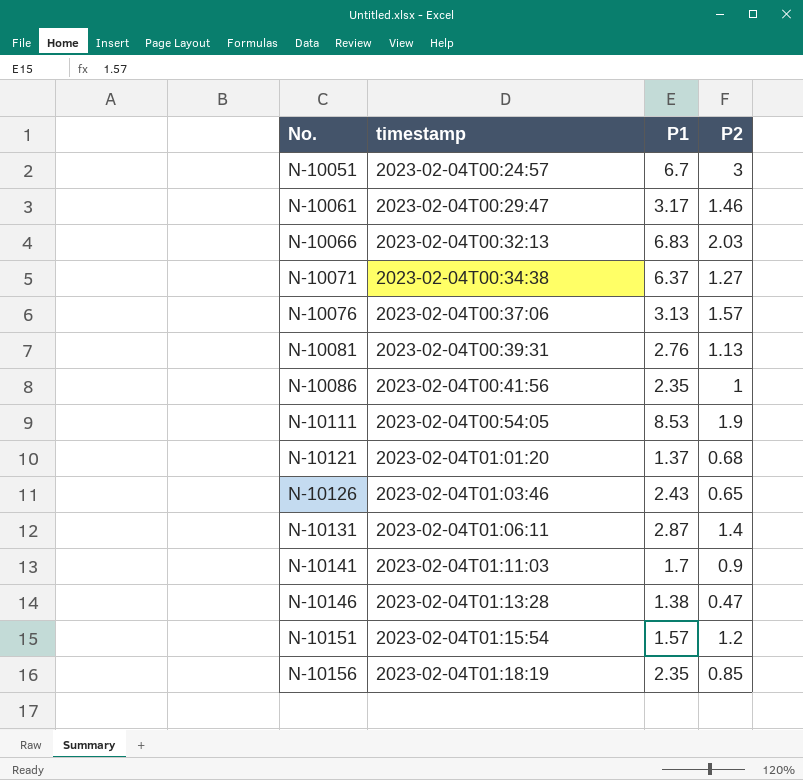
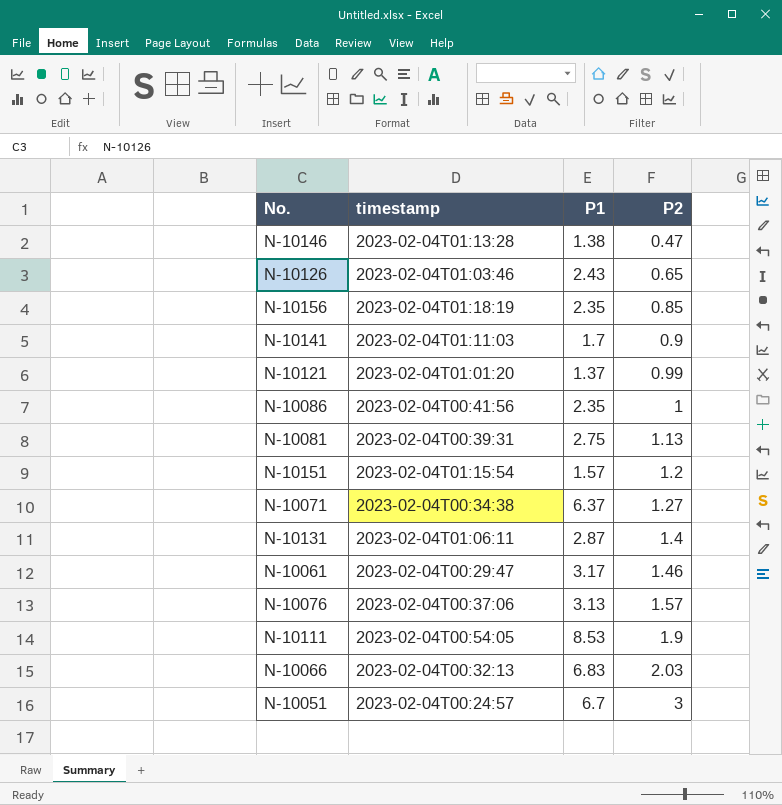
row order: No. ascending -> P2 ascending
N-10121 | P2: 0.68 -> 0.99
N-10081 | P1: 2.76 -> 2.75

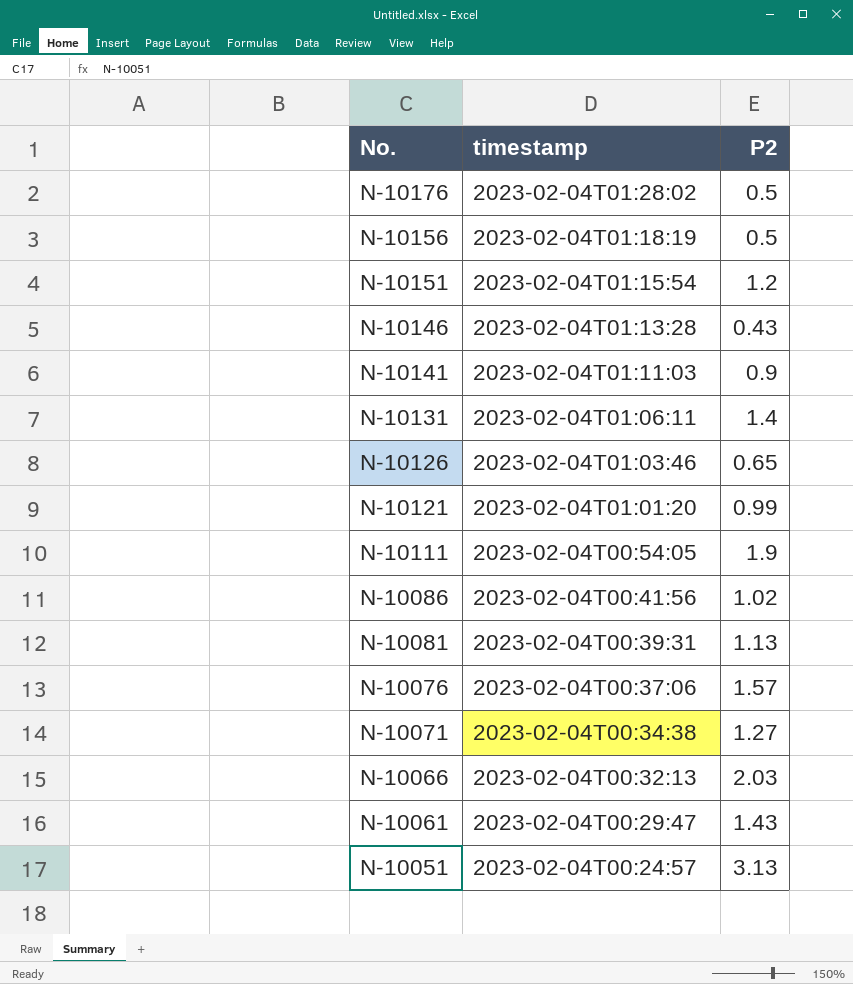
row order: P2 ascending -> No. descending
column P1 | position: 3 -> none
row N-10176: none -> 2023-02-04T01:28:02 | 0.5
N-10156 | P2: 0.85 -> 0.5
N-10146 | P2: 0.47 -> 0.43
N-10086 | P2: 1 -> 1.02
N-10061 | P2: 1.46 -> 1.43
N-10051 | P2: 3 -> 3.13

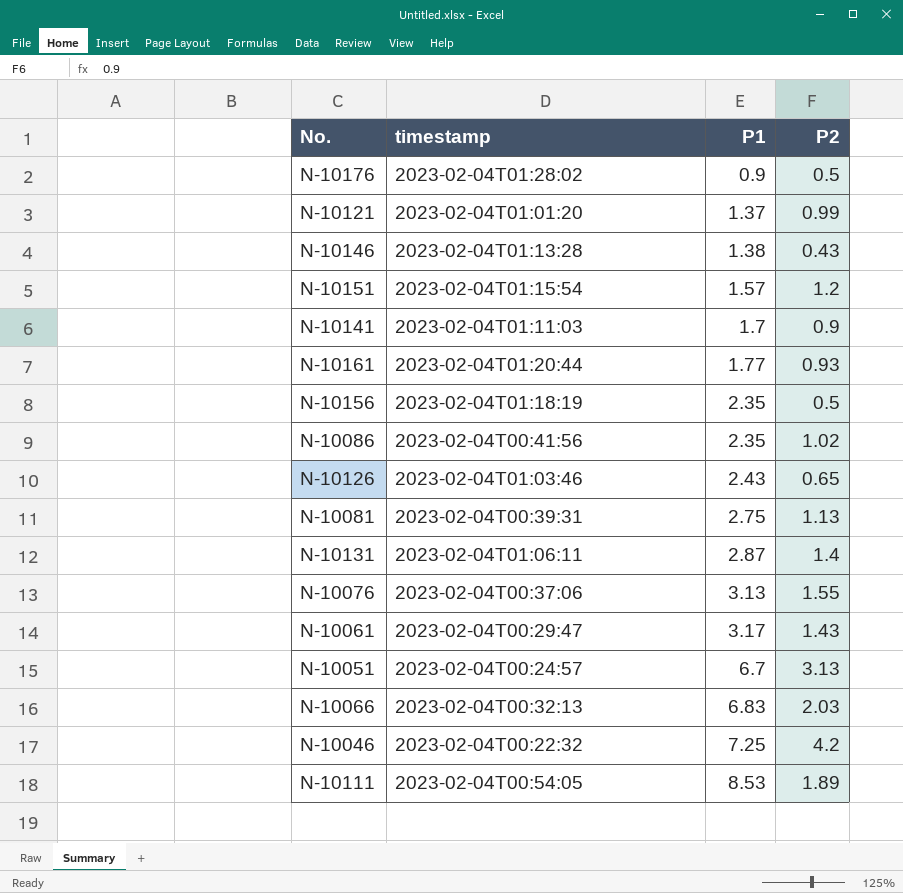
row order: No. descending -> P1 ascending
column P1 | position: none -> 3
row N-10071: 2023-02-04T00:34:38 | 1.27 -> none
row N-10161: none -> 2023-02-04T01:20:44 | 1.77 | 0.93
N-10076 | P2: 1.57 -> 1.55
row N-10046: none -> 2023-02-04T00:22:32 | 7.25 | 4.2
N-10111 | P2: 1.9 -> 1.89

